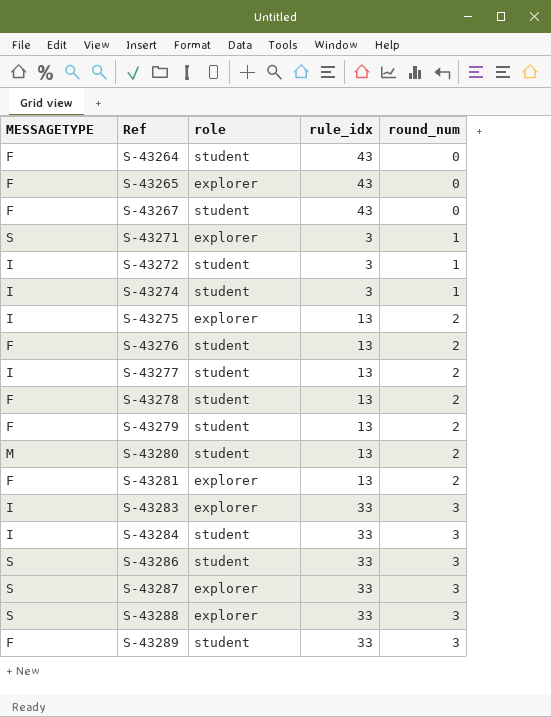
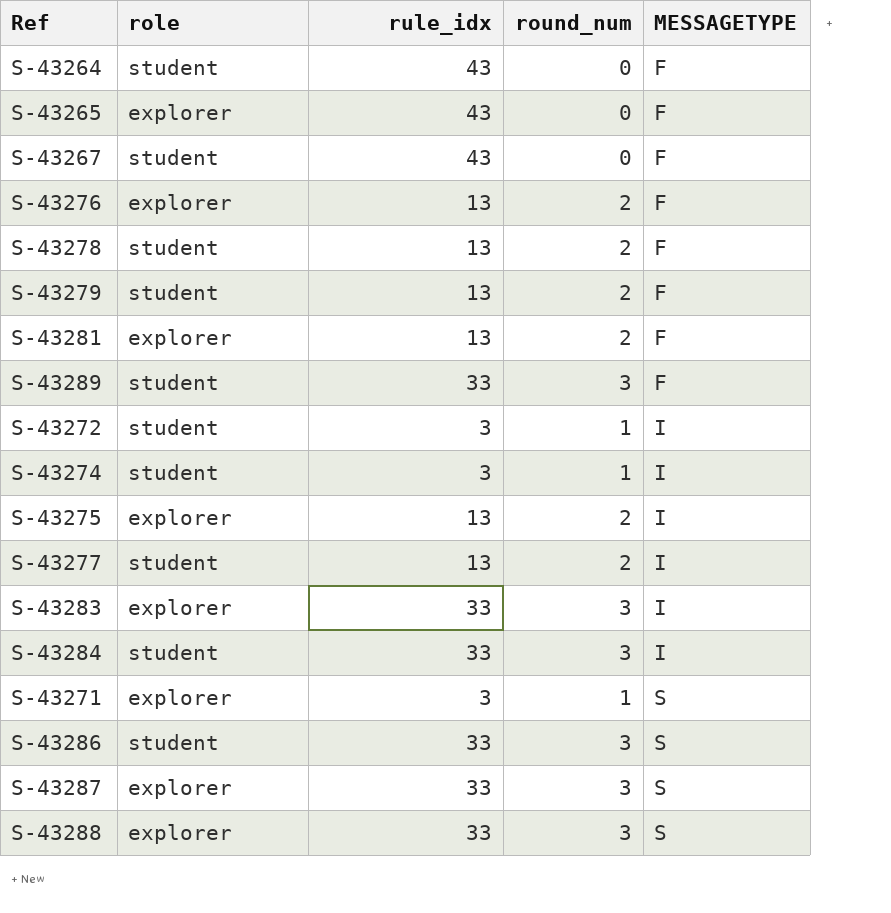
row order: Ref ascending -> MESSAGETYPE ascending
column MESSAGETYPE | position: 1 -> 5
row S-43280: M | student | 13 | 2 -> none
S-43276 | role: student -> explorer

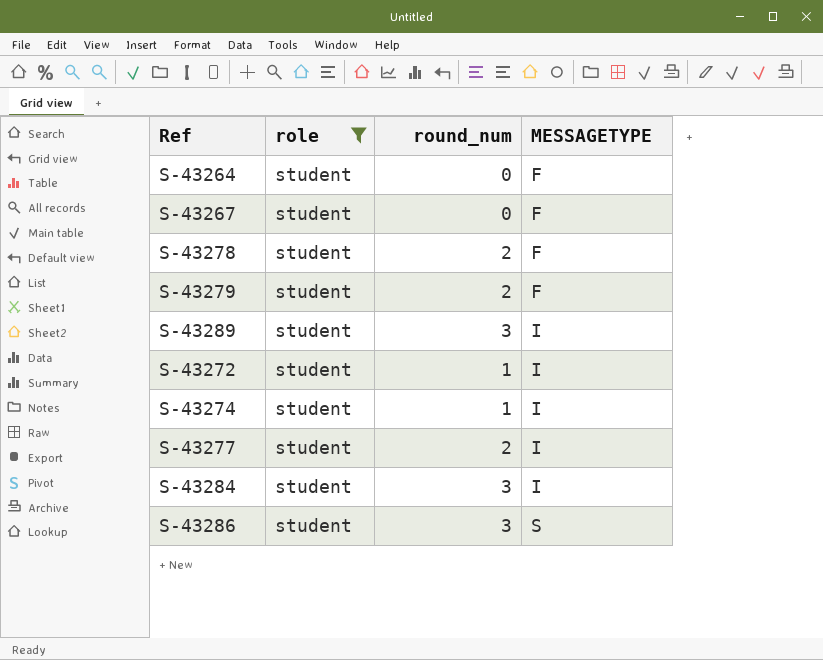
filter: none -> role = student
column rule_idx | position: 3 -> none
S-43289 | MESSAGETYPE: F -> I

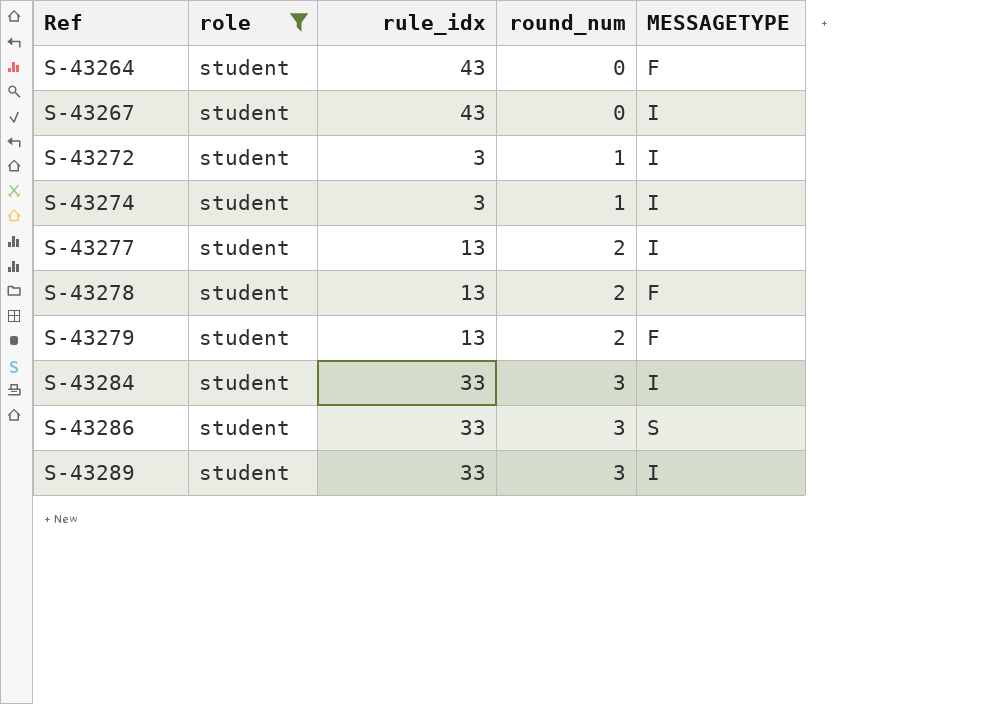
row order: MESSAGETYPE ascending -> Ref ascending
column rule_idx | position: none -> 3
S-43267 | MESSAGETYPE: F -> I

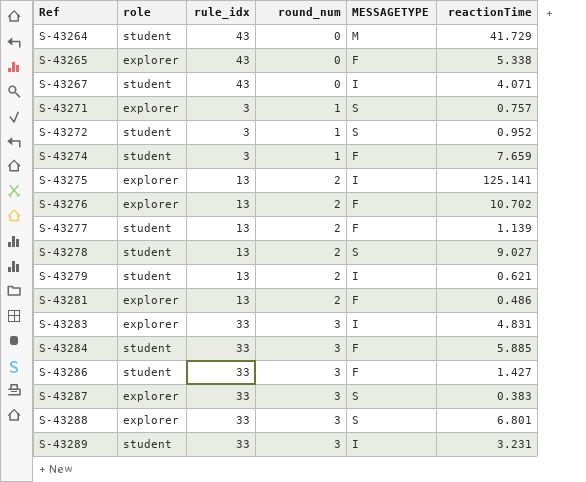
filter: role = student -> none
column reactionTime | position: none -> 6
S-43264 | MESSAGETYPE: F -> M
S-43272 | MESSAGETYPE: I -> S
S-43274 | MESSAGETYPE: I -> F
S-43277 | MESSAGETYPE: I -> F
S-43278 | MESSAGETYPE: F -> S
S-43279 | MESSAGETYPE: F -> I
S-43284 | MESSAGETYPE: I -> F
S-43286 | MESSAGETYPE: S -> F

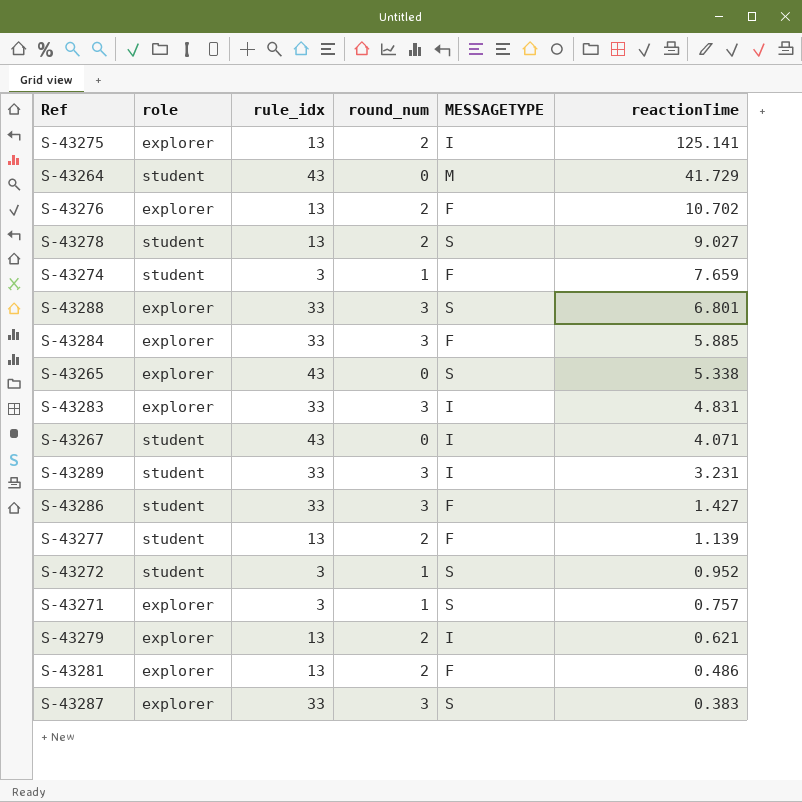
row order: Ref ascending -> reactionTime descending
S-43284 | role: student -> explorer
S-43265 | MESSAGETYPE: F -> S
S-43279 | role: student -> explorer

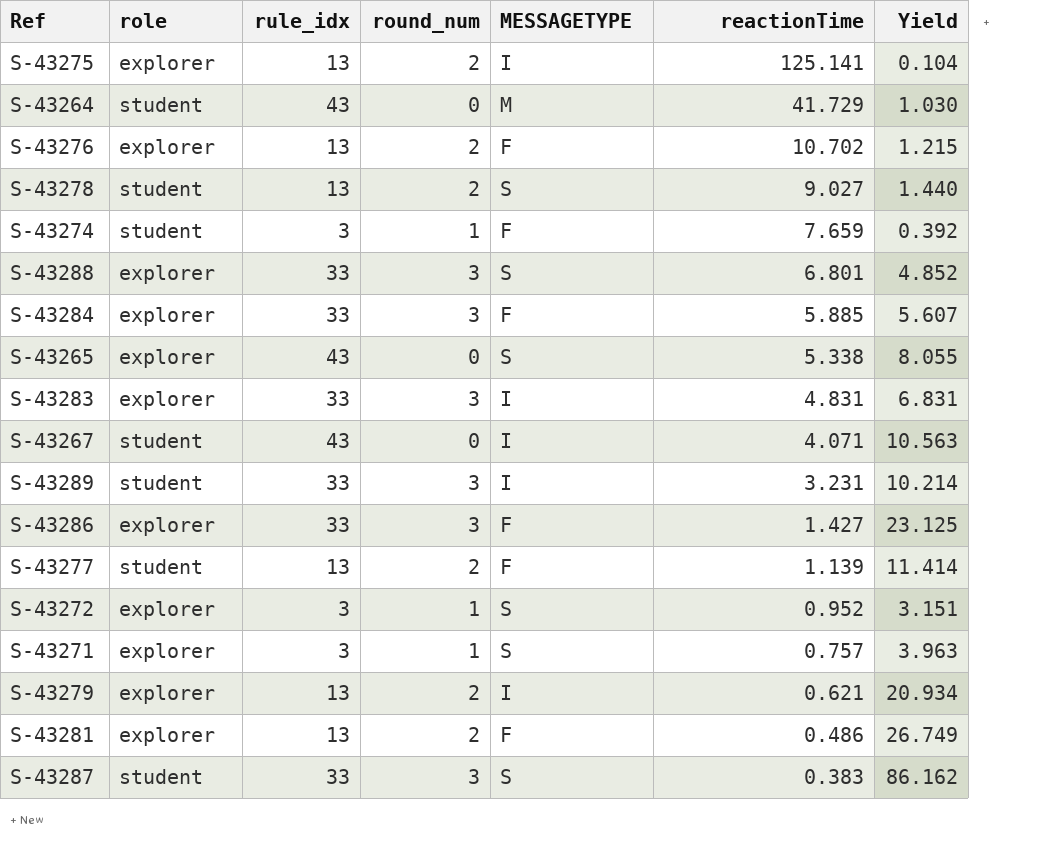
column Yield | formula: none -> [rule_idx] / [reactionTime]
S-43286 | role: student -> explorer
S-43272 | role: student -> explorer
S-43287 | role: explorer -> student

